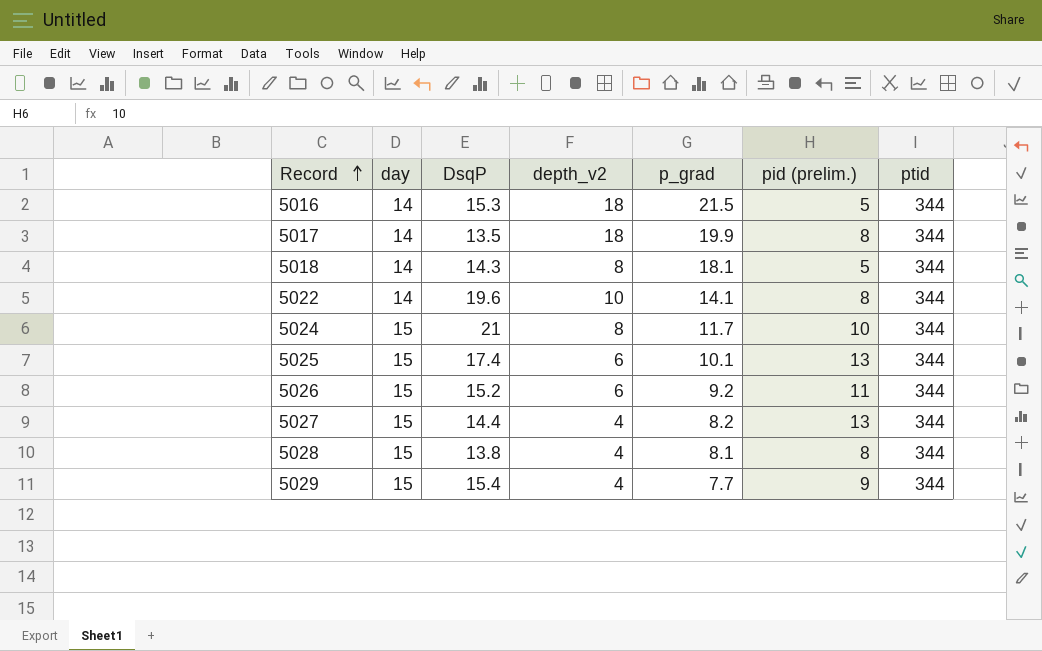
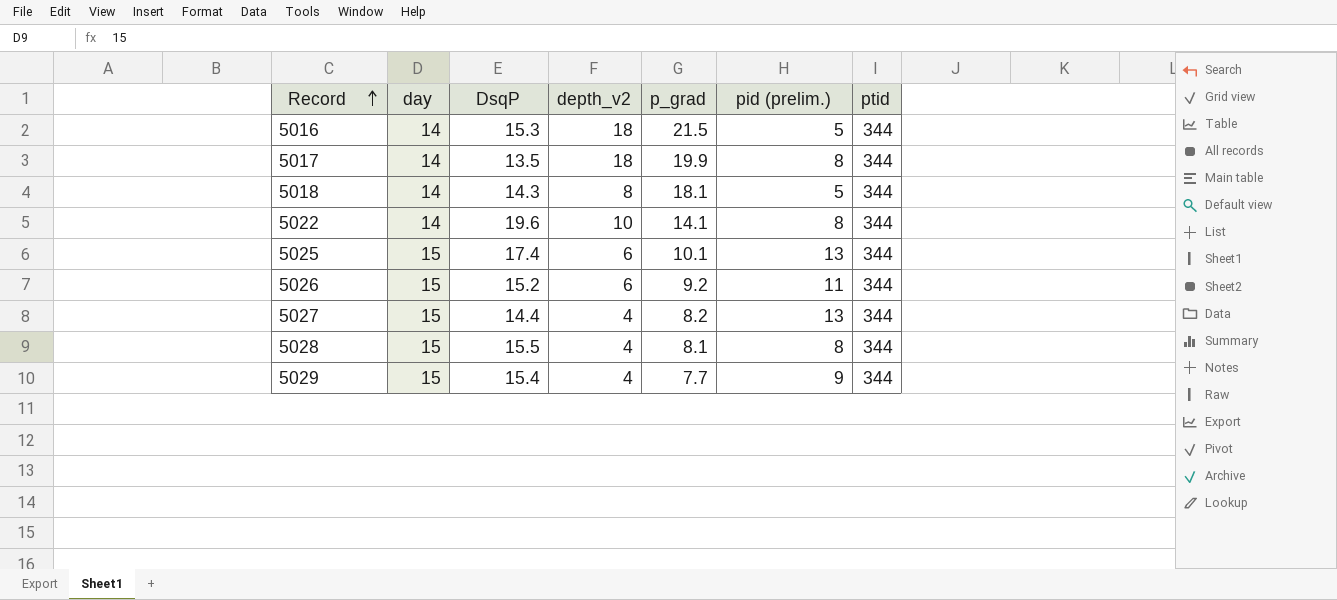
row 5024: 15 | 21 | 8 | 11.7 | 10 | 344 -> none
5028 | DsqP: 13.8 -> 15.5

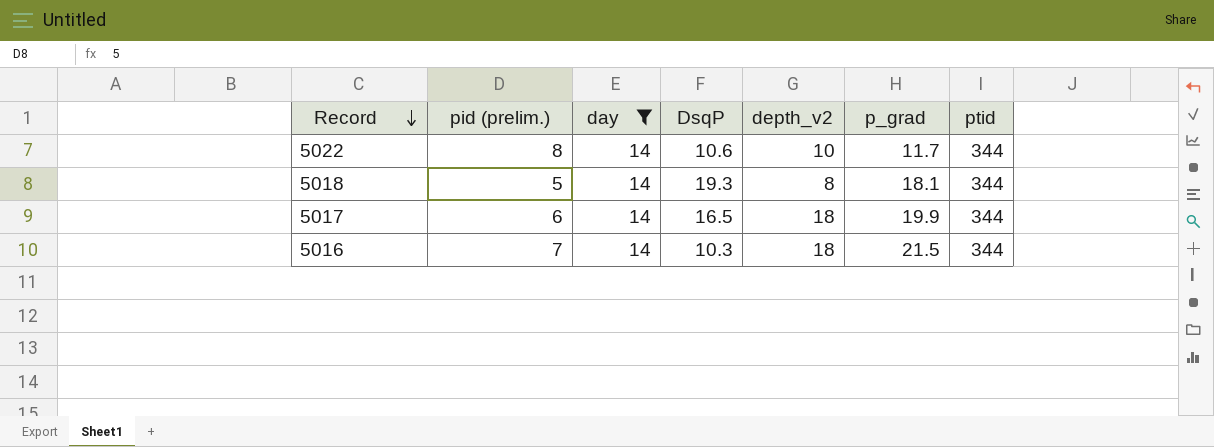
filter: none -> day = 14
row order: Record ascending -> Record descending
column pid (prelim.) | position: 6 -> 2
5022 | DsqP: 19.6 -> 10.6
5022 | p_grad: 14.1 -> 11.7
5018 | DsqP: 14.3 -> 19.3
5017 | pid (prelim.): 8 -> 6
5017 | DsqP: 13.5 -> 16.5
5016 | pid (prelim.): 5 -> 7
5016 | DsqP: 15.3 -> 10.3

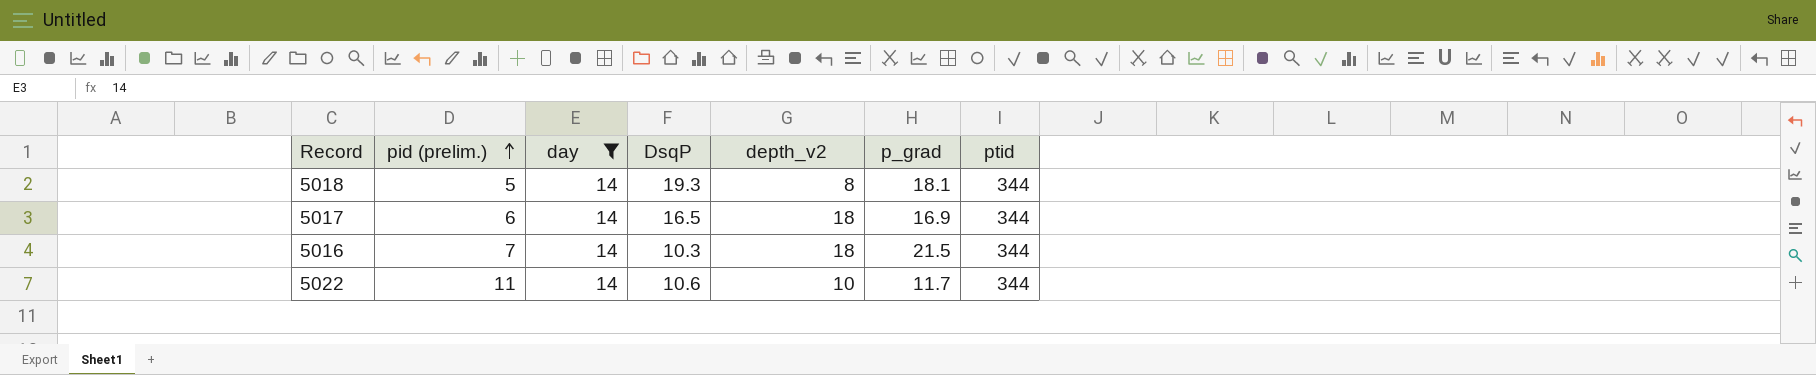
row order: Record descending -> pid (prelim.) ascending
5017 | p_grad: 19.9 -> 16.9
5022 | pid (prelim.): 8 -> 11

